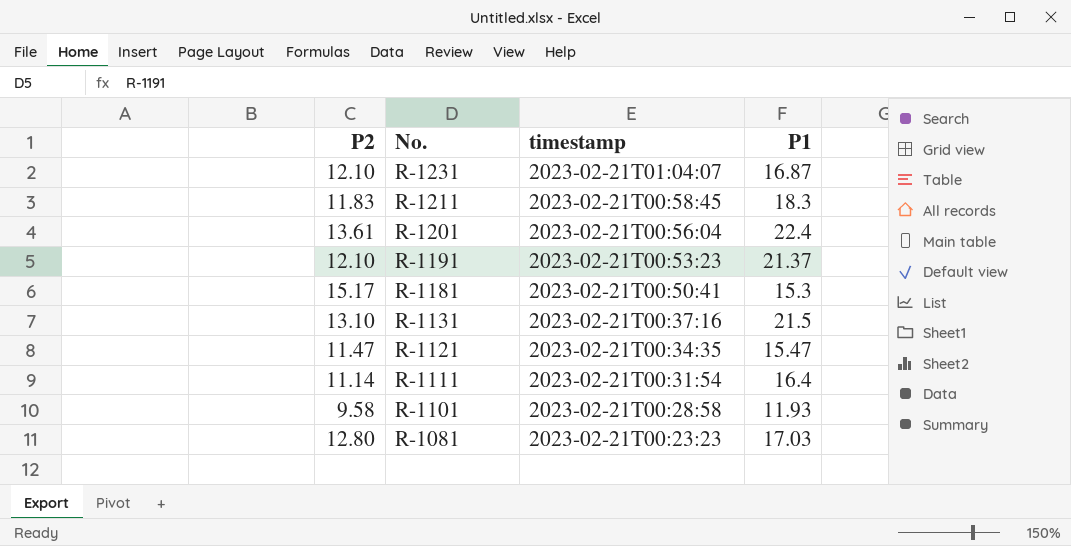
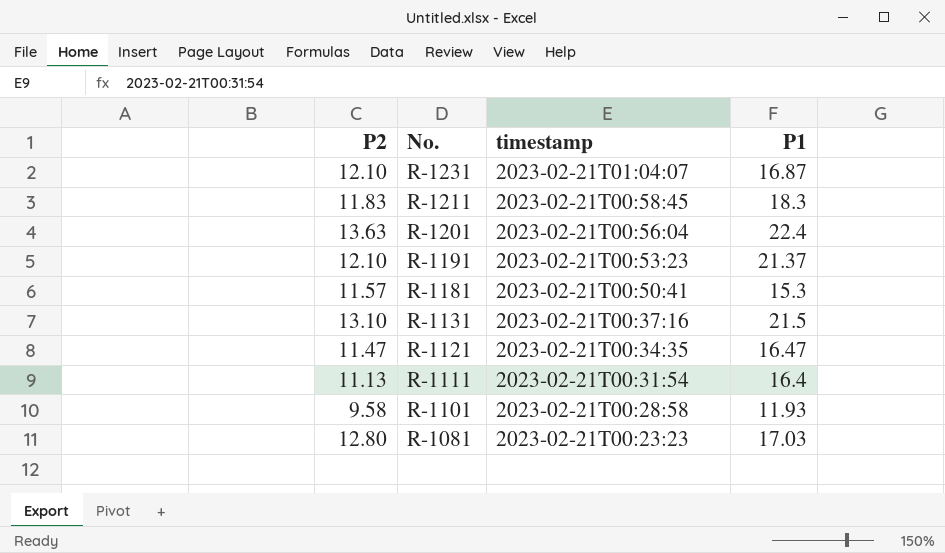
R-1201 | P2: 13.61 -> 13.63
R-1181 | P2: 15.17 -> 11.57
R-1121 | P1: 15.47 -> 16.47
R-1111 | P2: 11.14 -> 11.13

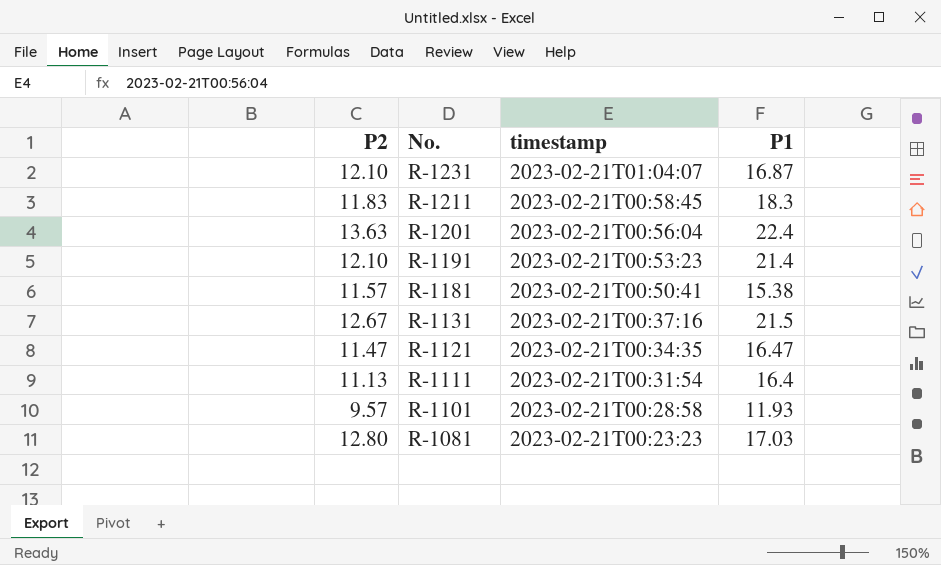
R-1191 | P1: 21.37 -> 21.4
R-1181 | P1: 15.3 -> 15.38
R-1131 | P2: 13.10 -> 12.67
R-1101 | P2: 9.58 -> 9.57

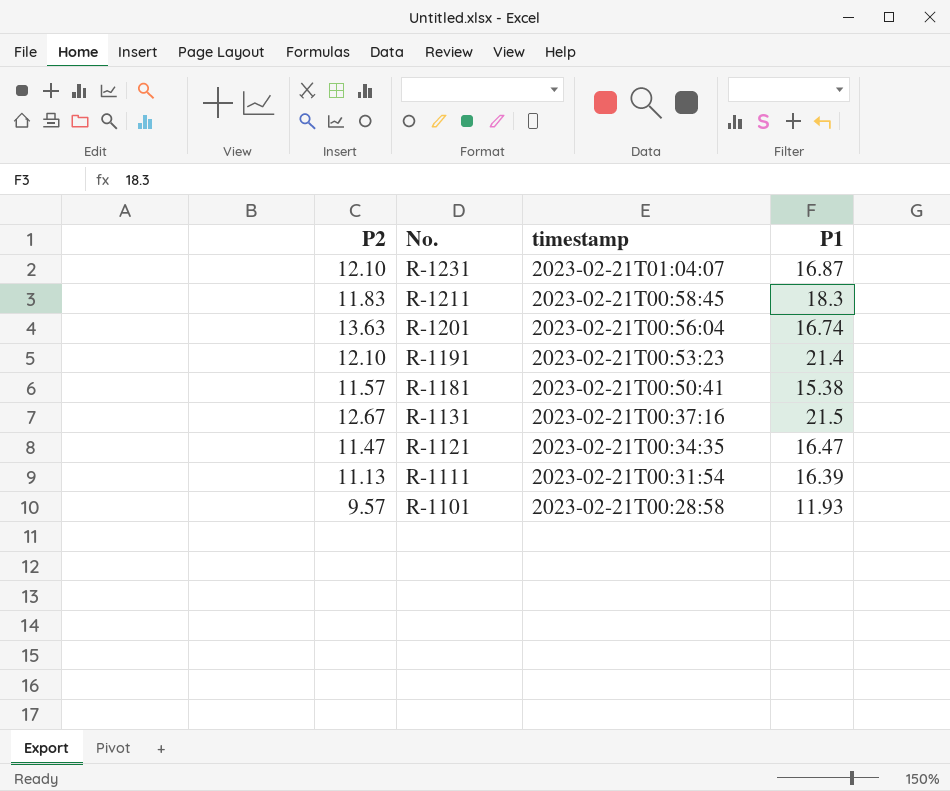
row R-1081: 12.80 | 2023-02-21T00:23:23 | 17.03 -> none
R-1201 | P1: 22.4 -> 16.74
R-1111 | P1: 16.4 -> 16.39

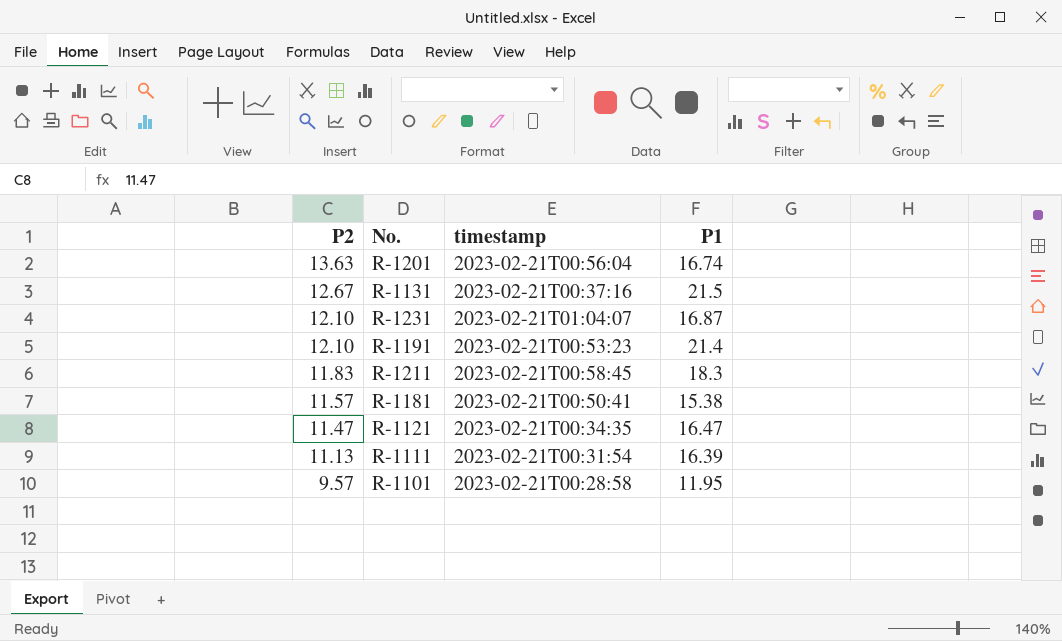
row order: No. descending -> P2 descending
R-1101 | P1: 11.93 -> 11.95

